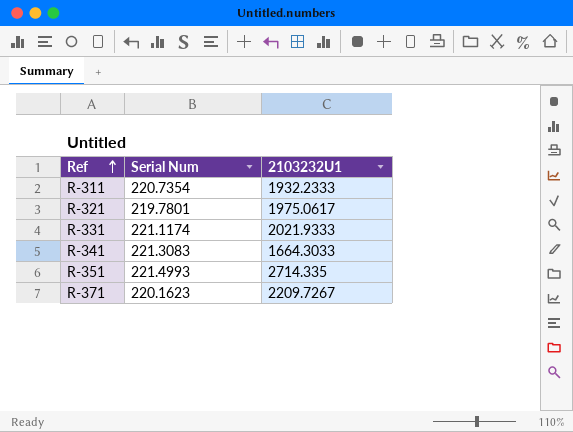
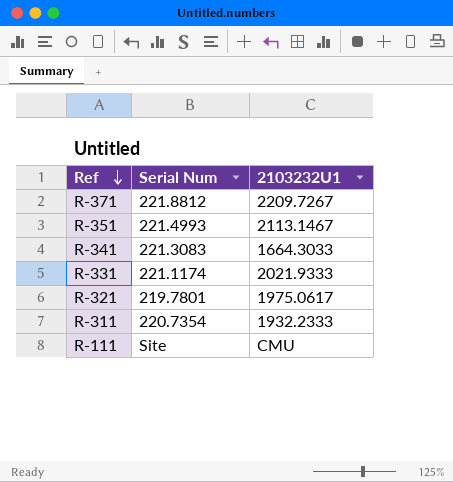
row order: Ref ascending -> Ref descending
R-371 | Serial Num: 220.1623 -> 221.8812
R-351 | 2103232U1: 2714.335 -> 2113.1467
row R-111: none -> Site | CMU

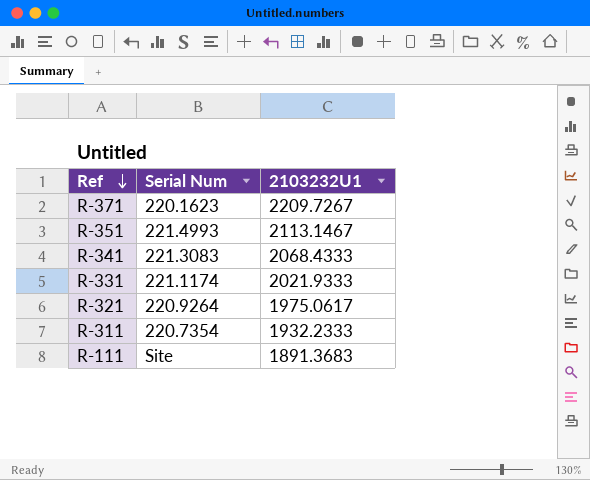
R-371 | Serial Num: 221.8812 -> 220.1623
R-341 | 2103232U1: 1664.3033 -> 2068.4333
R-321 | Serial Num: 219.7801 -> 220.9264
R-111 | 2103232U1: CMU -> 1891.3683

